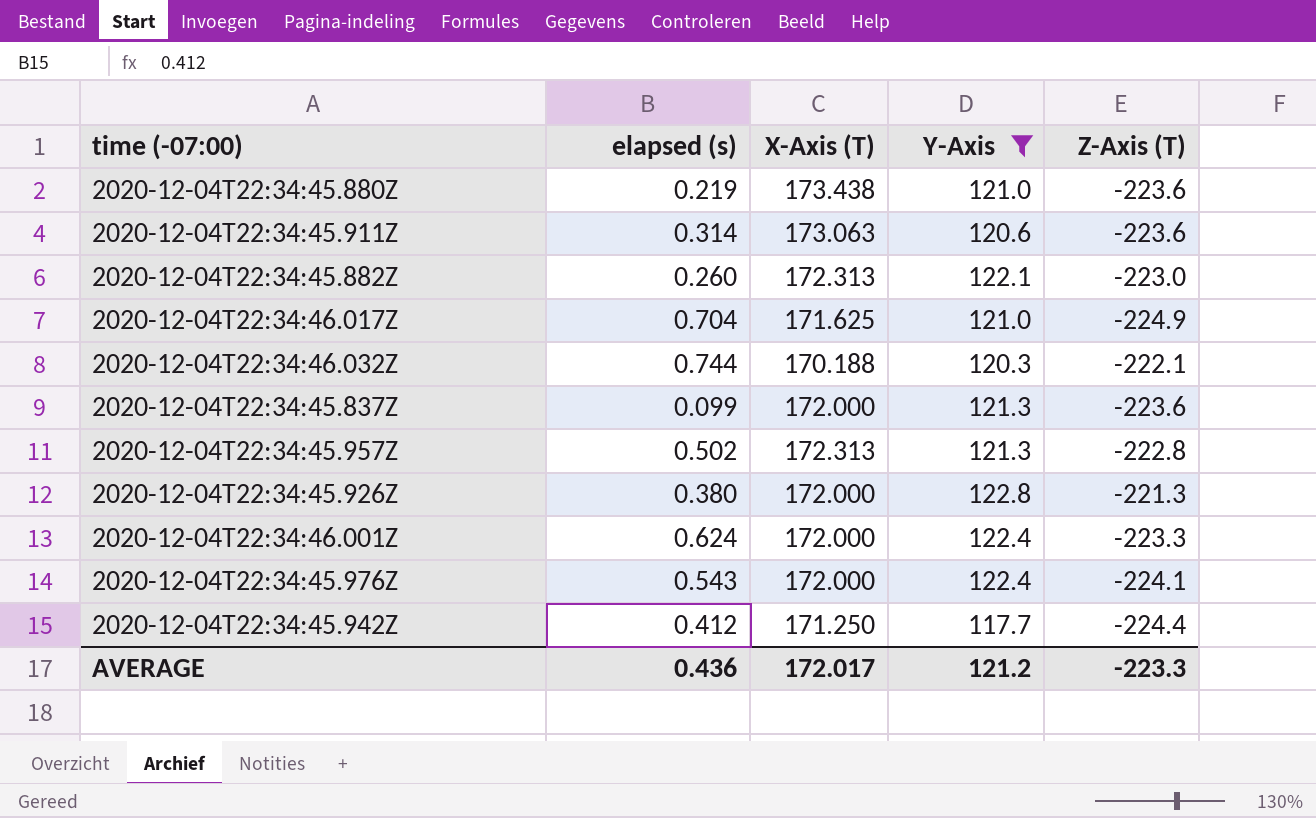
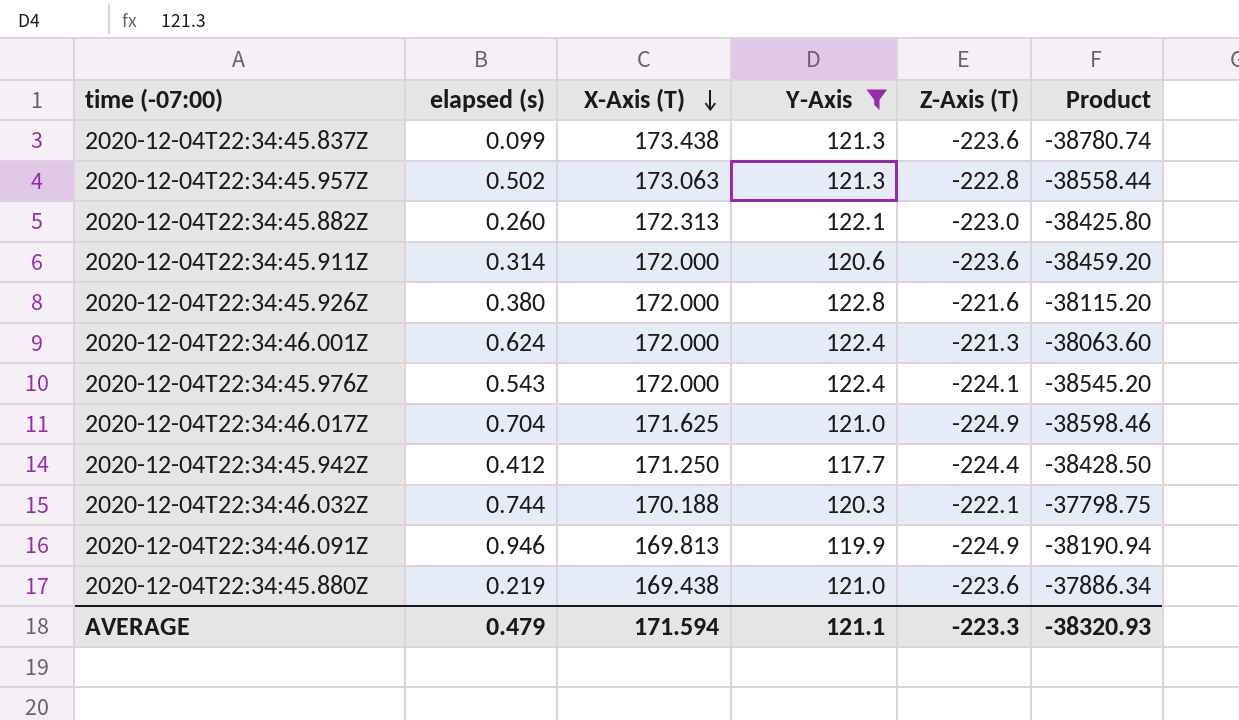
row order: none -> X-Axis (T) descending
column Product | formula: none -> [X-Axis (T)] * [Z-Axis (T)]
2020-12-04T22:34:45.837Z | X-Axis (T): 172.000 -> 173.438
2020-12-04T22:34:45.957Z | X-Axis (T): 172.313 -> 173.063
2020-12-04T22:34:45.911Z | X-Axis (T): 173.063 -> 172.000
2020-12-04T22:34:45.926Z | Z-Axis (T): -221.3 -> -221.6
2020-12-04T22:34:46.001Z | Z-Axis (T): -223.3 -> -221.3
row 2020-12-04T22:34:46.091Z: none -> 0.946 | 169.813 | 119.9 | -224.9 | -38190.94
2020-12-04T22:34:45.880Z | X-Axis (T): 173.438 -> 169.438
AVERAGE | elapsed (s): 0.436 -> 0.479
AVERAGE | X-Axis (T): 172.017 -> 171.594
AVERAGE | Y-Axis: 121.2 -> 121.1

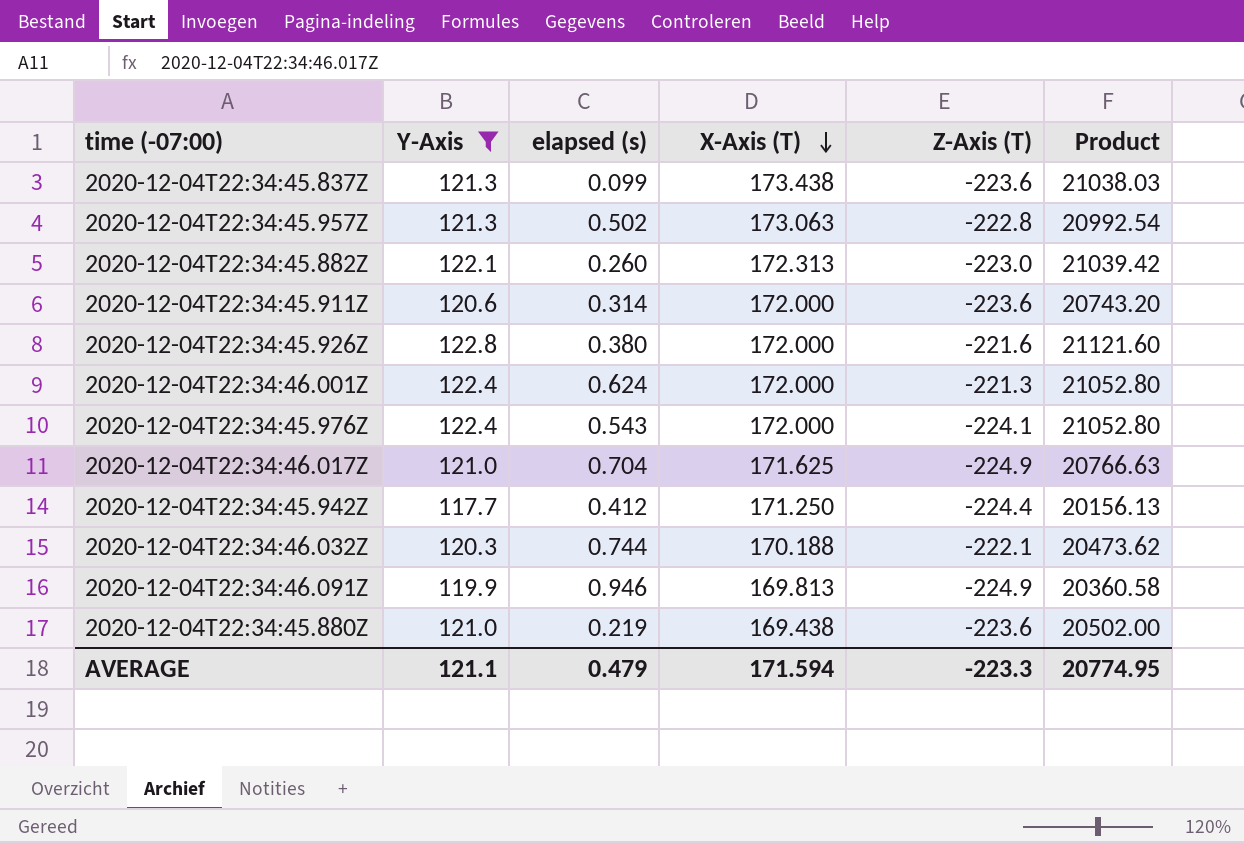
column Y-Axis | position: 4 -> 2
column Product | formula: [X-Axis (T)] * [Z-Axis (T)] -> [Y-Axis] * [X-Axis (T)]
AVERAGE | Product: -38320.93 -> 20774.95

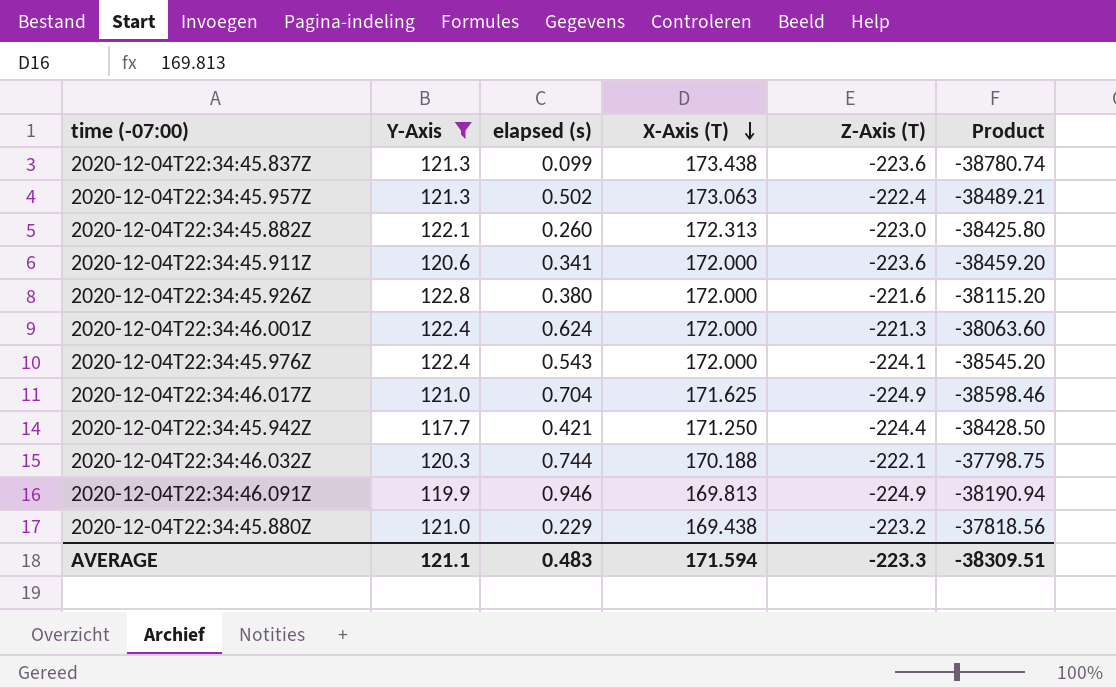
column Product | formula: [Y-Axis] * [X-Axis (T)] -> [X-Axis (T)] * [Z-Axis (T)]
2020-12-04T22:34:45.957Z | Z-Axis (T): -222.8 -> -222.4
2020-12-04T22:34:45.911Z | elapsed (s): 0.314 -> 0.341
2020-12-04T22:34:45.942Z | elapsed (s): 0.412 -> 0.421
2020-12-04T22:34:45.880Z | elapsed (s): 0.219 -> 0.229
2020-12-04T22:34:45.880Z | Z-Axis (T): -223.6 -> -223.2
AVERAGE | elapsed (s): 0.479 -> 0.483
AVERAGE | Product: 20774.95 -> -38309.51

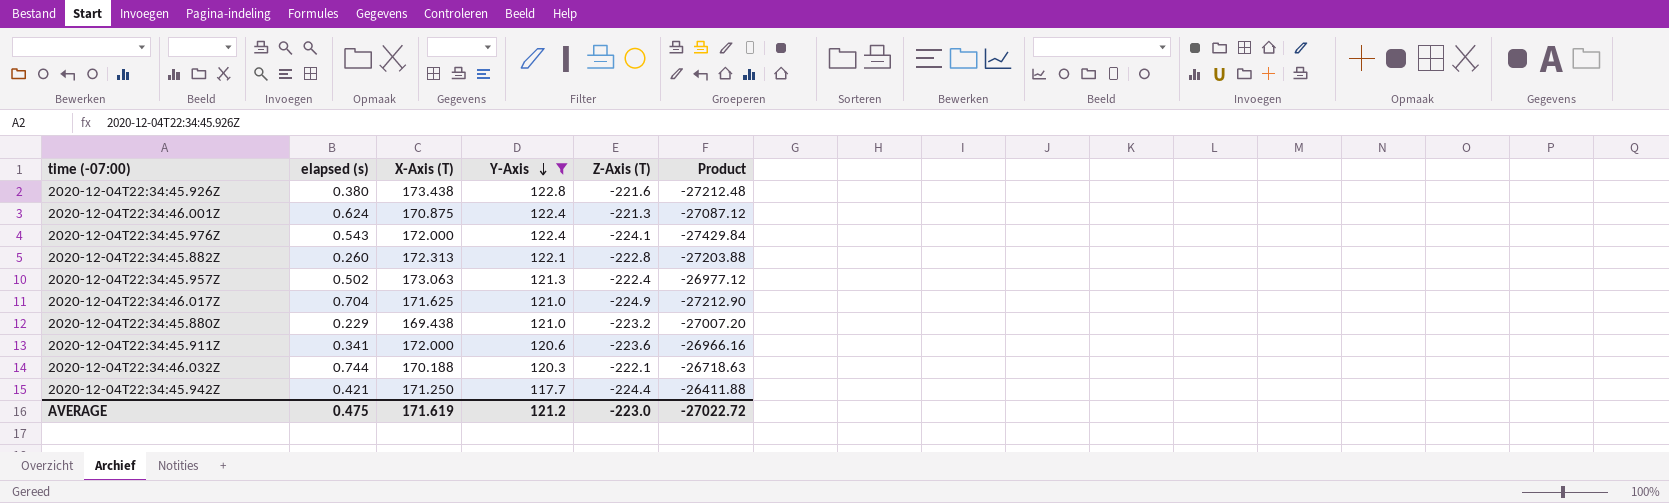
row order: X-Axis (T) descending -> Y-Axis descending
column Y-Axis | position: 2 -> 4
column Product | formula: [X-Axis (T)] * [Z-Axis (T)] -> [Y-Axis] * [Z-Axis (T)]
row 2020-12-04T22:34:45.837Z: 121.3 | 0.099 | 173.438 | -223.6 | -38780.74 -> none
row 2020-12-04T22:34:46.091Z: 119.9 | 0.946 | 169.813 | -224.9 | -38190.94 -> none
2020-12-04T22:34:45.926Z | X-Axis (T): 172.000 -> 173.438
2020-12-04T22:34:46.001Z | X-Axis (T): 172.000 -> 170.875
2020-12-04T22:34:45.882Z | Z-Axis (T): -223.0 -> -222.8
AVERAGE | elapsed (s): 0.483 -> 0.475
AVERAGE | X-Axis (T): 171.594 -> 171.619
AVERAGE | Y-Axis: 121.1 -> 121.2
AVERAGE | Z-Axis (T): -223.3 -> -223.0
AVERAGE | Product: -38309.51 -> -27022.72

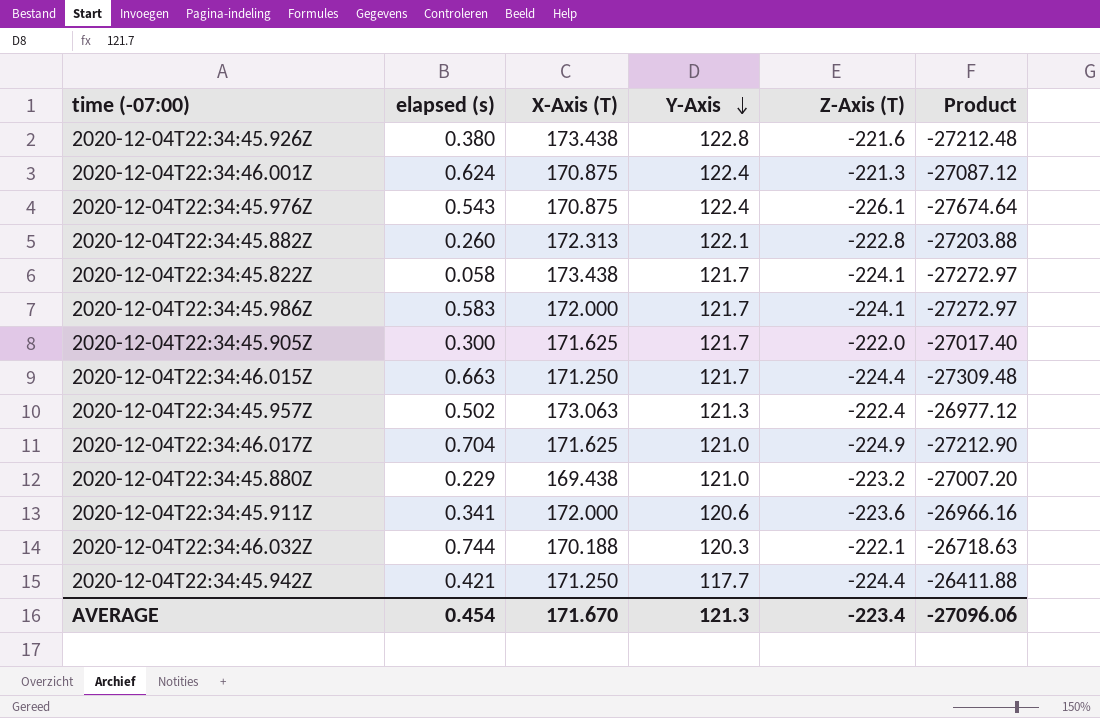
filter: Y-Axis != 121.7 -> none
2020-12-04T22:34:45.976Z | X-Axis (T): 172.000 -> 170.875
2020-12-04T22:34:45.976Z | Z-Axis (T): -224.1 -> -226.1
2020-12-04T22:34:45.976Z | Product: -27429.84 -> -27674.64
AVERAGE | elapsed (s): 0.475 -> 0.454
AVERAGE | X-Axis (T): 171.619 -> 171.670
AVERAGE | Y-Axis: 121.2 -> 121.3
AVERAGE | Z-Axis (T): -223.0 -> -223.4
AVERAGE | Product: -27022.72 -> -27096.06

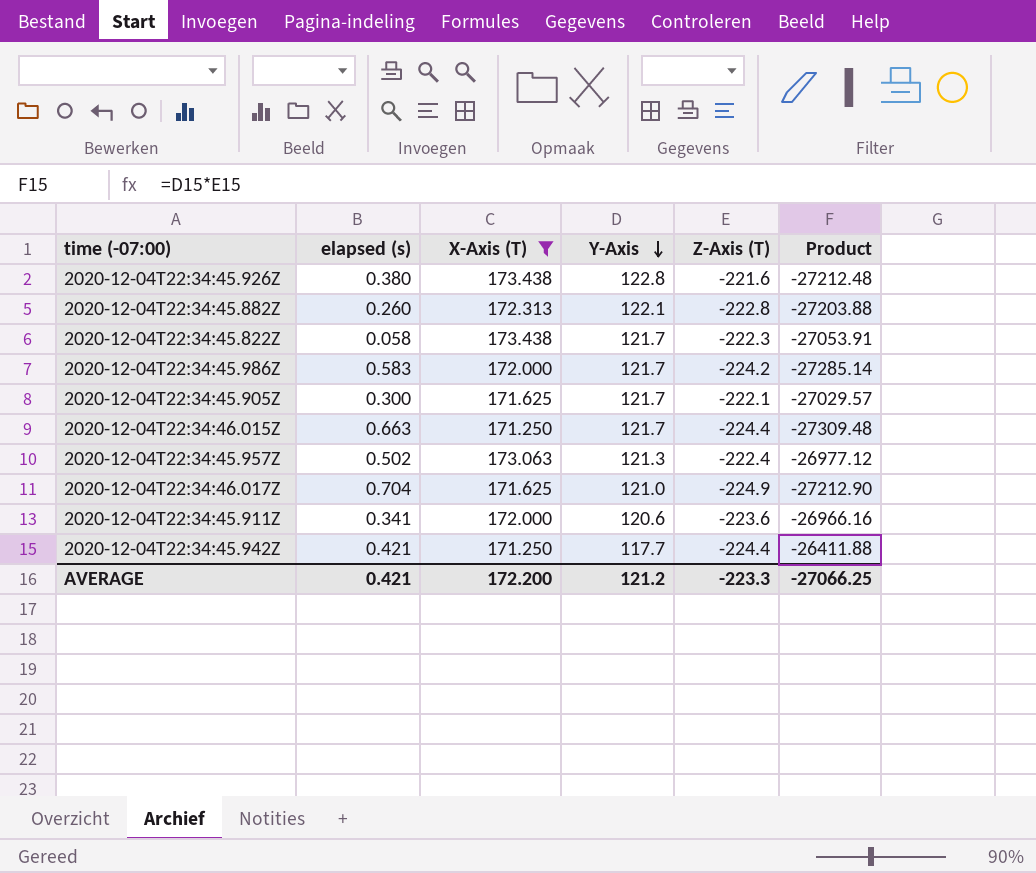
filter: none -> X-Axis (T) >= 171.250
2020-12-04T22:34:45.822Z | Z-Axis (T): -224.1 -> -222.3
2020-12-04T22:34:45.822Z | Product: -27272.97 -> -27053.91
2020-12-04T22:34:45.986Z | Z-Axis (T): -224.1 -> -224.2
2020-12-04T22:34:45.986Z | Product: -27272.97 -> -27285.14
2020-12-04T22:34:45.905Z | Z-Axis (T): -222.0 -> -222.1
2020-12-04T22:34:45.905Z | Product: -27017.40 -> -27029.57
AVERAGE | elapsed (s): 0.454 -> 0.421
AVERAGE | X-Axis (T): 171.670 -> 172.200
AVERAGE | Y-Axis: 121.3 -> 121.2
AVERAGE | Z-Axis (T): -223.4 -> -223.3
AVERAGE | Product: -27096.06 -> -27066.25

